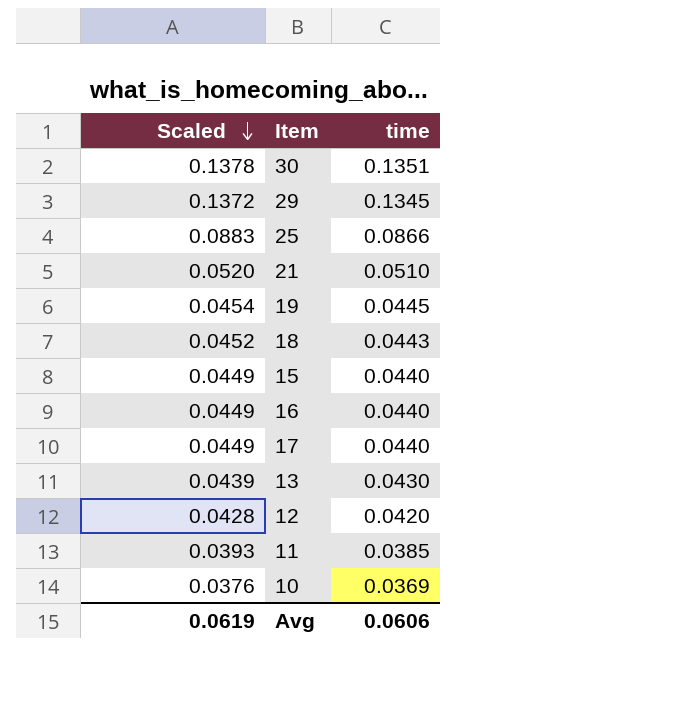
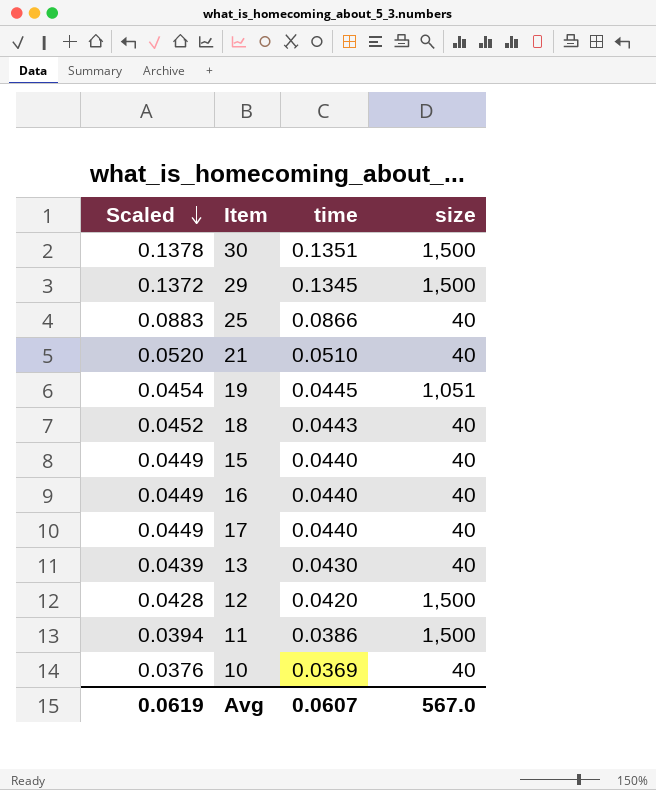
column size | position: none -> 4
11 | Scaled: 0.0393 -> 0.0394
11 | time: 0.0385 -> 0.0386
Avg | time: 0.0606 -> 0.0607

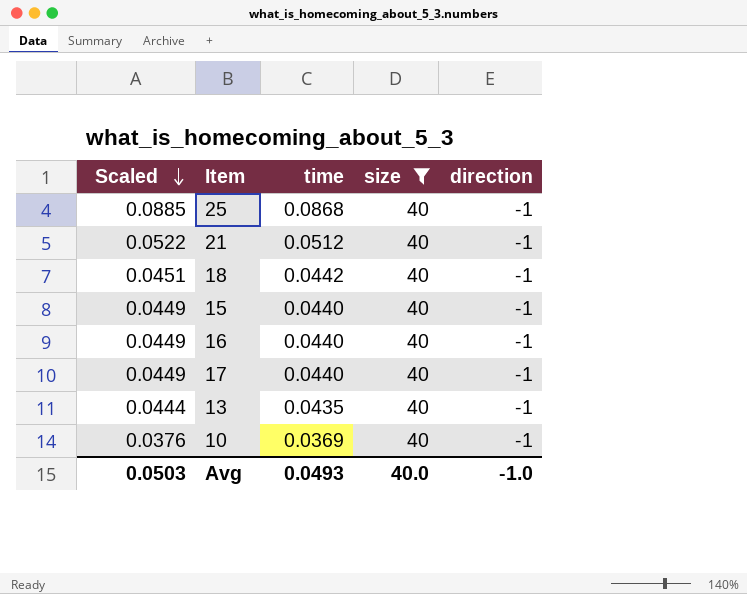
filter: none -> size = 40
column direction | position: none -> 5
25 | Scaled: 0.0883 -> 0.0885
25 | time: 0.0866 -> 0.0868
21 | Scaled: 0.0520 -> 0.0522
21 | time: 0.0510 -> 0.0512
18 | Scaled: 0.0452 -> 0.0451
18 | time: 0.0443 -> 0.0442
13 | Scaled: 0.0439 -> 0.0444
13 | time: 0.0430 -> 0.0435
Avg | Scaled: 0.0619 -> 0.0503
Avg | time: 0.0607 -> 0.0493
Avg | size: 567.0 -> 40.0

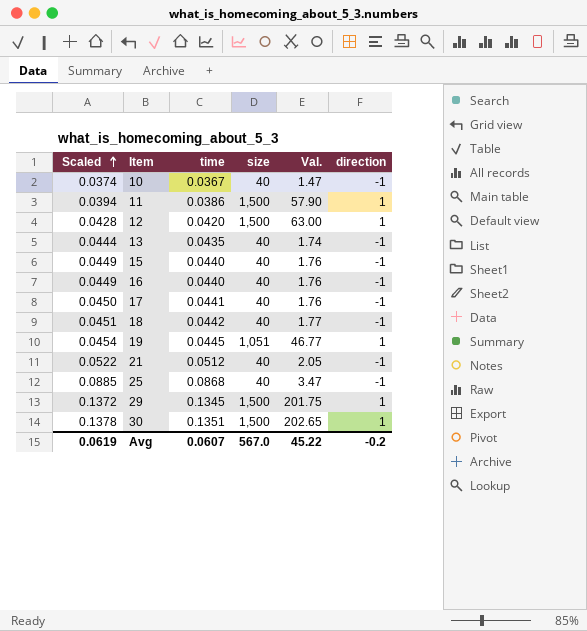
filter: size = 40 -> none
row order: Scaled descending -> Scaled ascending
column Val. | formula: none -> [time] * [size]
10 | Scaled: 0.0376 -> 0.0374
10 | time: 0.0369 -> 0.0367
17 | Scaled: 0.0449 -> 0.0450
17 | time: 0.0440 -> 0.0441
Avg | Scaled: 0.0503 -> 0.0619
Avg | time: 0.0493 -> 0.0607
Avg | size: 40.0 -> 567.0
Avg | direction: -1.0 -> -0.2

